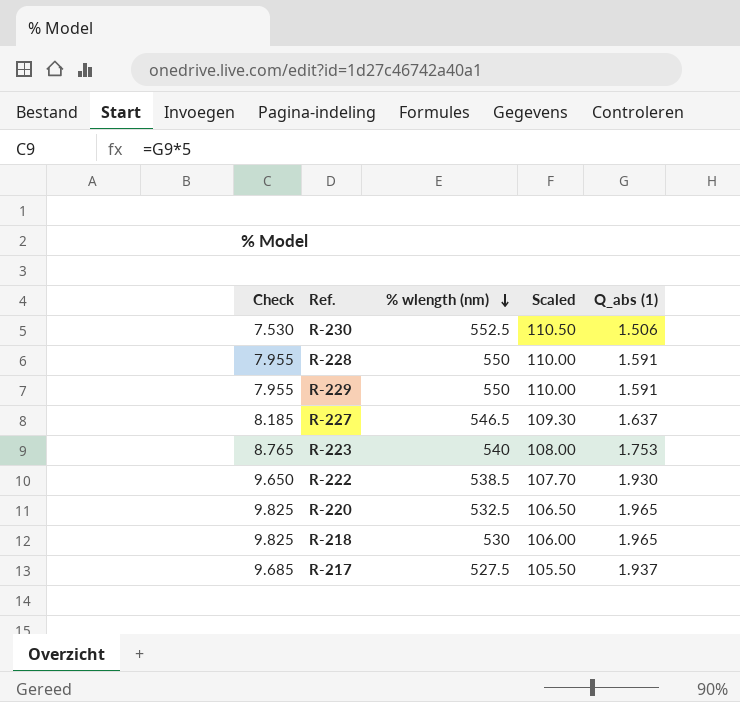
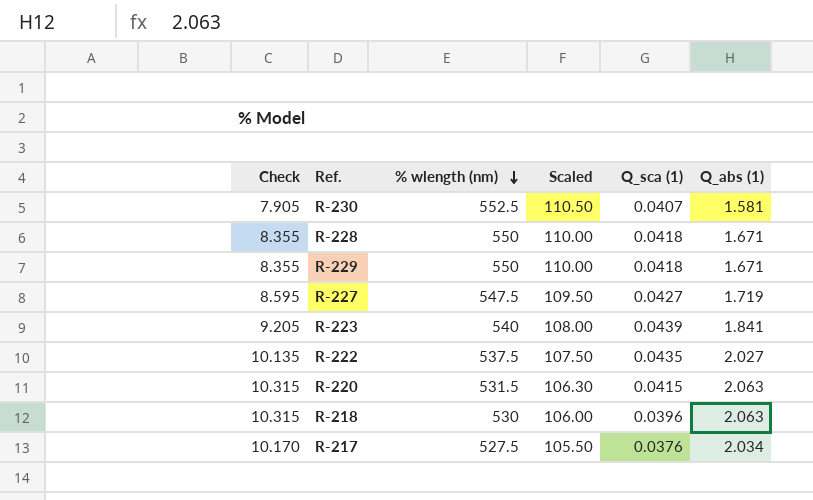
column Q_sca (1) | position: none -> 5
R-230 | Check: 7.530 -> 7.905
R-230 | Q_abs (1): 1.506 -> 1.581
R-228 | Check: 7.955 -> 8.355
R-228 | Q_abs (1): 1.591 -> 1.671
R-229 | Check: 7.955 -> 8.355
R-229 | Q_abs (1): 1.591 -> 1.671
R-227 | Check: 8.185 -> 8.595
R-227 | % wlength (nm): 546.5 -> 547.5
R-227 | Scaled: 109.30 -> 109.50
R-227 | Q_abs (1): 1.637 -> 1.719
R-223 | Check: 8.765 -> 9.205
R-223 | Q_abs (1): 1.753 -> 1.841
R-222 | Check: 9.650 -> 10.135
R-222 | % wlength (nm): 538.5 -> 537.5
R-222 | Scaled: 107.70 -> 107.50
R-222 | Q_abs (1): 1.930 -> 2.027
R-220 | Check: 9.825 -> 10.315
R-220 | % wlength (nm): 532.5 -> 531.5
R-220 | Scaled: 106.50 -> 106.30
R-220 | Q_abs (1): 1.965 -> 2.063
R-218 | Check: 9.825 -> 10.315
R-218 | Q_abs (1): 1.965 -> 2.063
R-217 | Check: 9.685 -> 10.170
R-217 | Q_abs (1): 1.937 -> 2.034

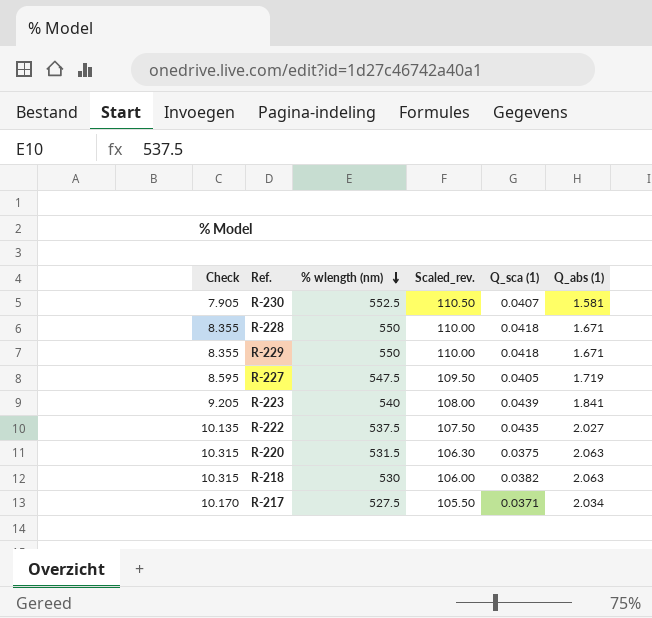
column name: Scaled -> Scaled_rev.
R-227 | Q_sca (1): 0.0427 -> 0.0405
R-220 | Q_sca (1): 0.0415 -> 0.0375
R-218 | Q_sca (1): 0.0396 -> 0.0382
R-217 | Q_sca (1): 0.0376 -> 0.0371

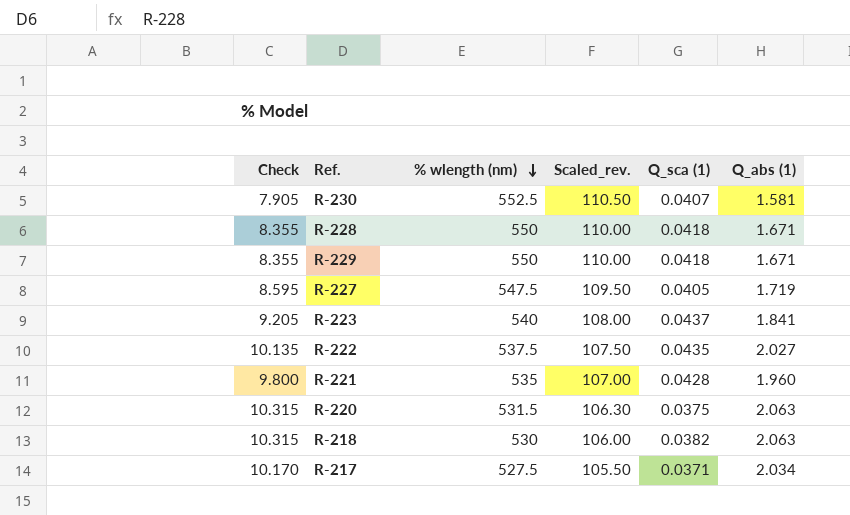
R-223 | Q_sca (1): 0.0439 -> 0.0437
row R-221: none -> 9.800 | 535 | 107.00 | 0.0428 | 1.960

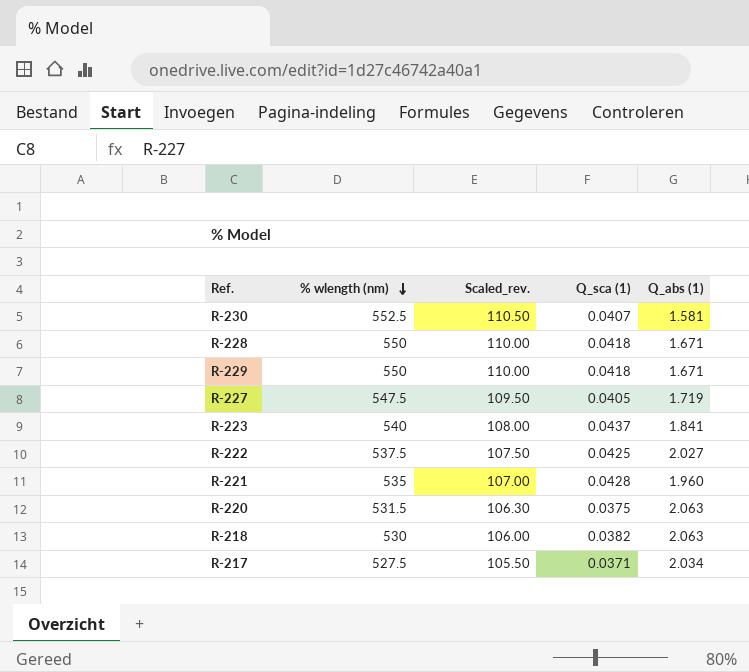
column Check | formula: [Q_abs (1)] * 5 -> none
R-222 | Q_sca (1): 0.0435 -> 0.0425

